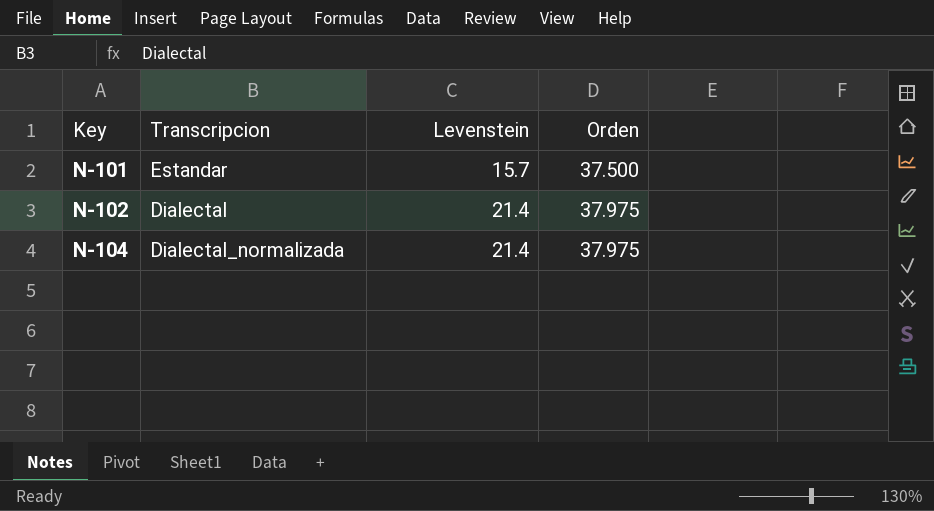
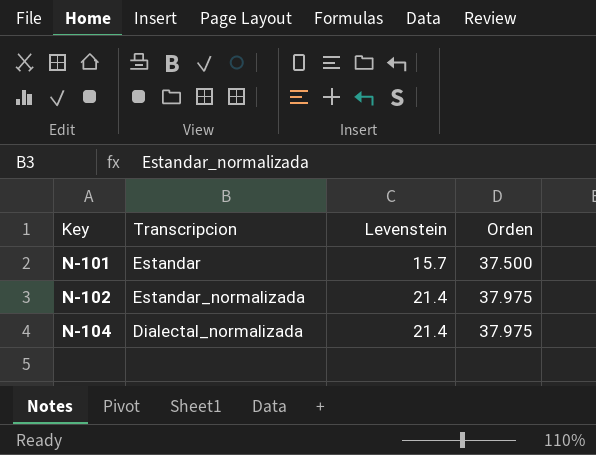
N-102 | Transcripcion: Dialectal -> Estandar_normalizada

